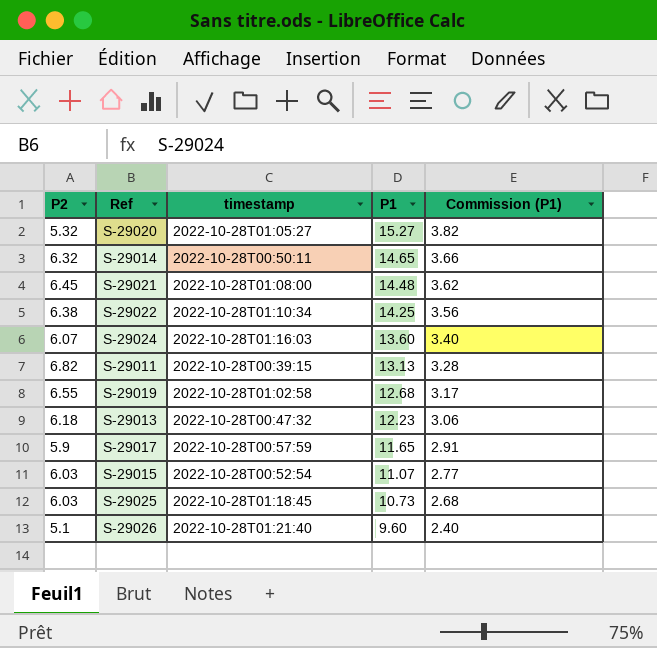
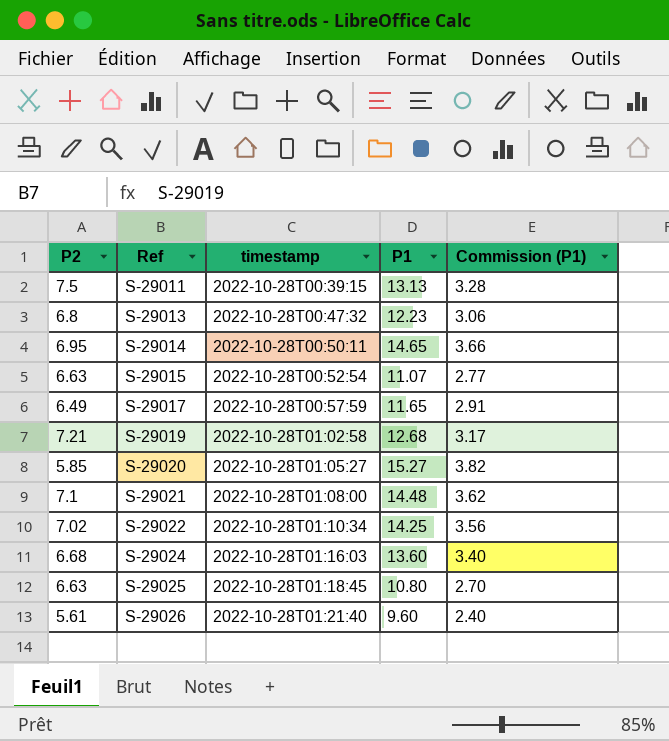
row order: P1 descending -> Ref ascending
S-29011 | P2: 6.82 -> 7.5
S-29013 | P2: 6.18 -> 6.8
S-29014 | P2: 6.32 -> 6.95
S-29015 | P2: 6.03 -> 6.63
S-29017 | P2: 5.9 -> 6.49
S-29019 | P2: 6.55 -> 7.21
S-29020 | P2: 5.32 -> 5.85
S-29021 | P2: 6.45 -> 7.1
S-29022 | P2: 6.38 -> 7.02
S-29024 | P2: 6.07 -> 6.68
S-29025 | P2: 6.03 -> 6.63
S-29025 | P1: 10.73 -> 10.80
S-29025 | Commission (P1): 2.68 -> 2.70
S-29026 | P2: 5.1 -> 5.61

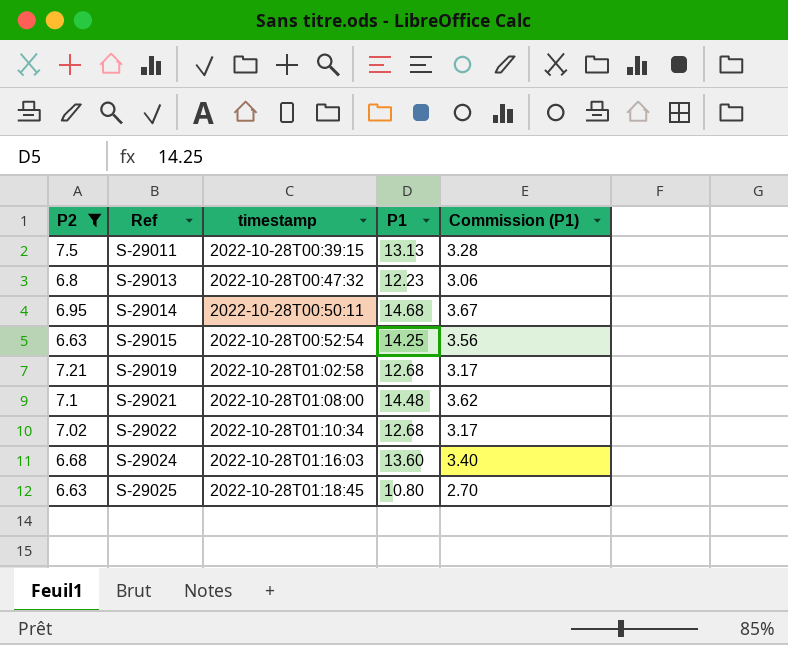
filter: none -> P2 >= 6.63
S-29014 | P1: 14.65 -> 14.68
S-29014 | Commission (P1): 3.66 -> 3.67
S-29015 | P1: 11.07 -> 14.25
S-29015 | Commission (P1): 2.77 -> 3.56
S-29022 | P1: 14.25 -> 12.68
S-29022 | Commission (P1): 3.56 -> 3.17

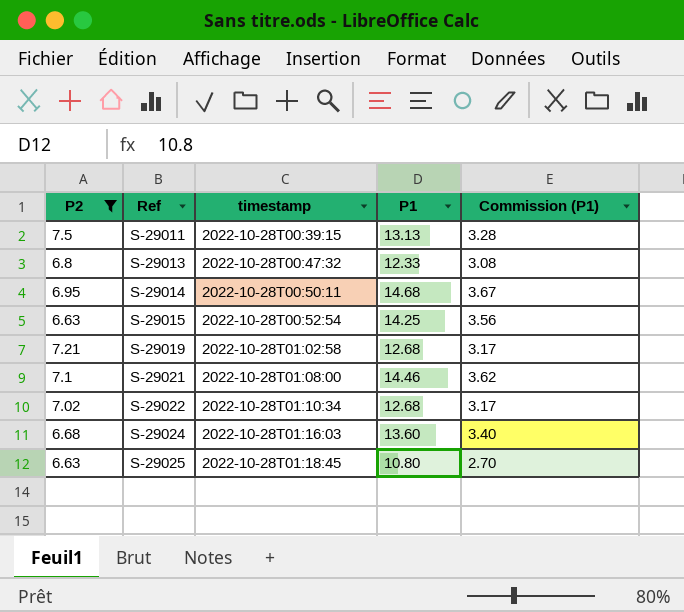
S-29013 | P1: 12.23 -> 12.33
S-29013 | Commission (P1): 3.06 -> 3.08
S-29021 | P1: 14.48 -> 14.46

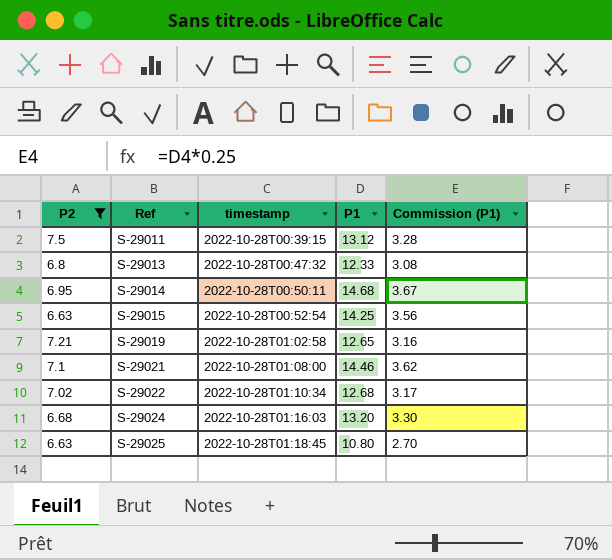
S-29011 | P1: 13.13 -> 13.12
S-29019 | P1: 12.68 -> 12.65
S-29019 | Commission (P1): 3.17 -> 3.16
S-29024 | P1: 13.60 -> 13.20
S-29024 | Commission (P1): 3.40 -> 3.30

